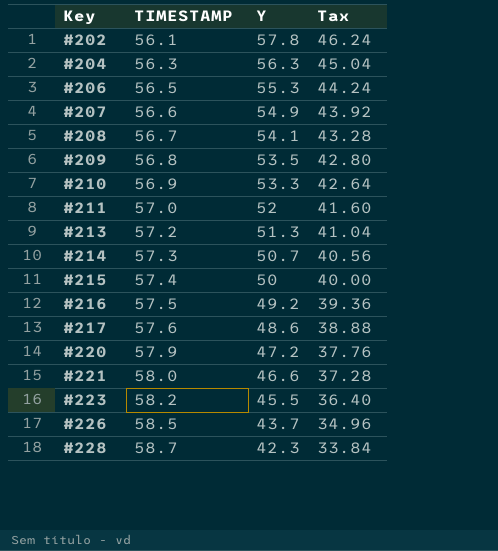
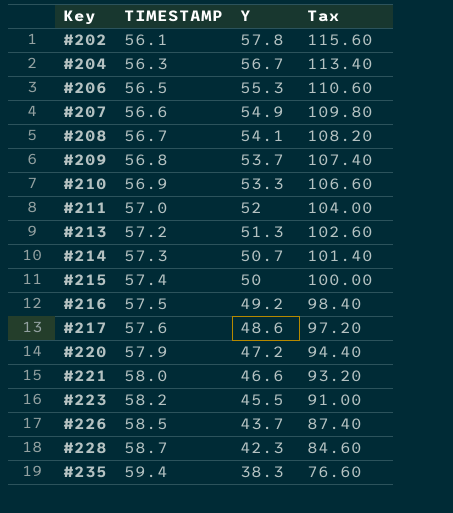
column Tax | formula: [Y] * 0.8 -> [Y] * 2
#204 | Y: 56.3 -> 56.7
#209 | Y: 53.5 -> 53.7
row #235: none -> 59.4 | 38.3 | 76.60

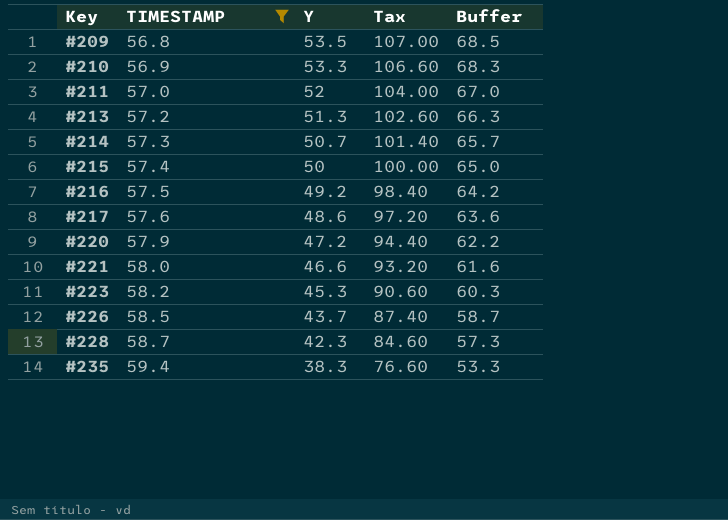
filter: none -> TIMESTAMP >= 56.8
column Buffer | formula: none -> [Y] + 15
#209 | Y: 53.7 -> 53.5
#209 | Tax: 107.40 -> 107.00
#223 | Y: 45.5 -> 45.3
#223 | Tax: 91.00 -> 90.60

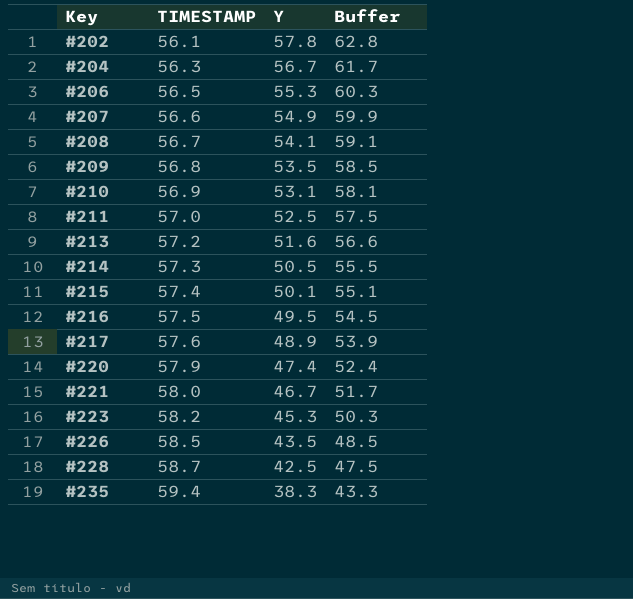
filter: TIMESTAMP >= 56.8 -> none
column Tax | formula: [Y] * 2 -> none
column Buffer | formula: [Y] + 15 -> [Y] + 5
#210 | Y: 53.3 -> 53.1
#211 | Y: 52 -> 52.5
#213 | Y: 51.3 -> 51.6
#214 | Y: 50.7 -> 50.5
#215 | Y: 50 -> 50.1
#216 | Y: 49.2 -> 49.5
#217 | Y: 48.6 -> 48.9
#220 | Y: 47.2 -> 47.4
#221 | Y: 46.6 -> 46.7
#226 | Y: 43.7 -> 43.5
#228 | Y: 42.3 -> 42.5

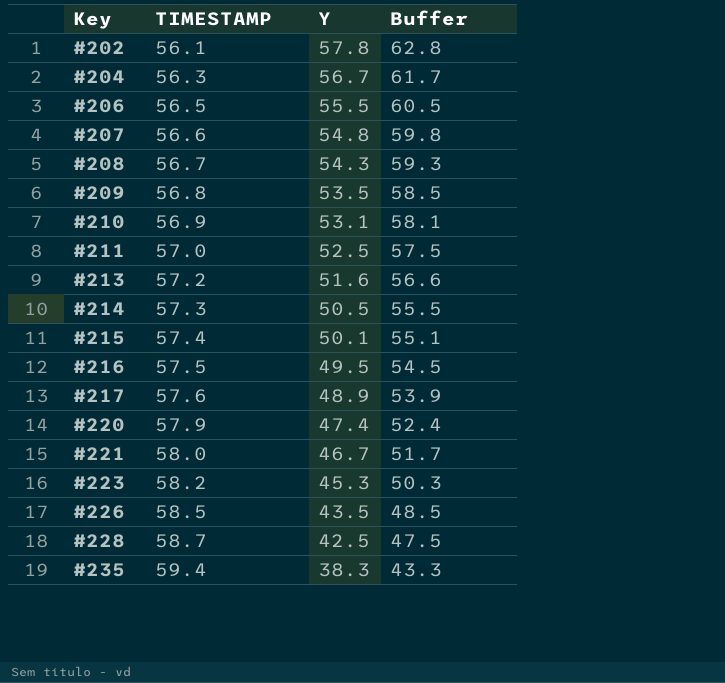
#206 | Y: 55.3 -> 55.5
#206 | Buffer: 60.3 -> 60.5
#207 | Y: 54.9 -> 54.8
#207 | Buffer: 59.9 -> 59.8
#208 | Y: 54.1 -> 54.3
#208 | Buffer: 59.1 -> 59.3

